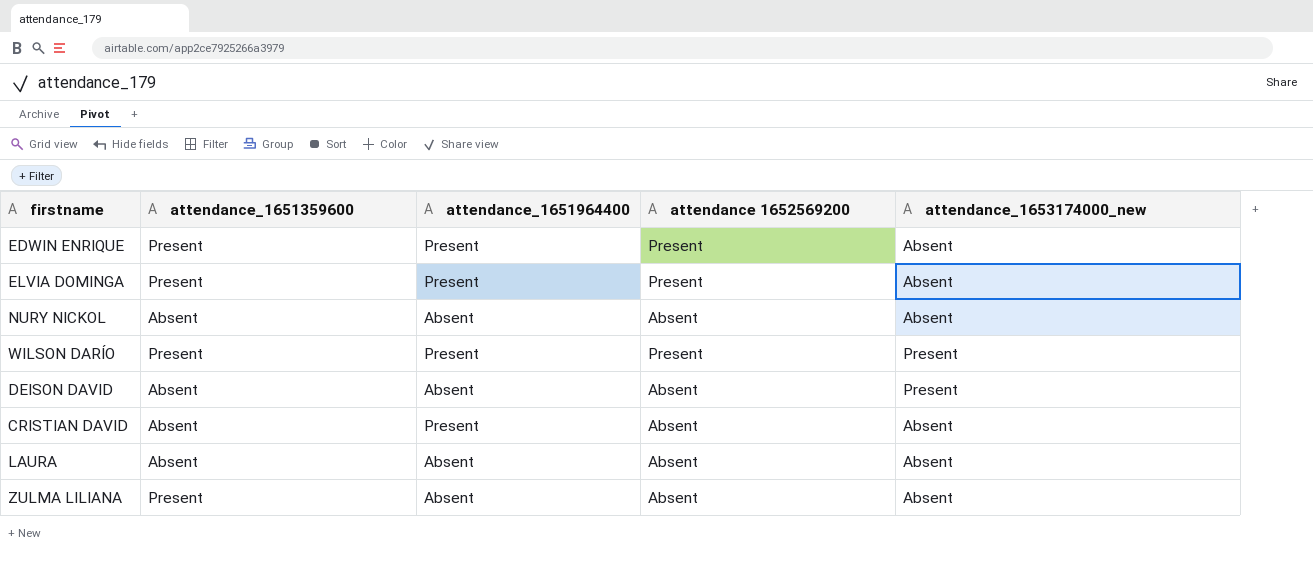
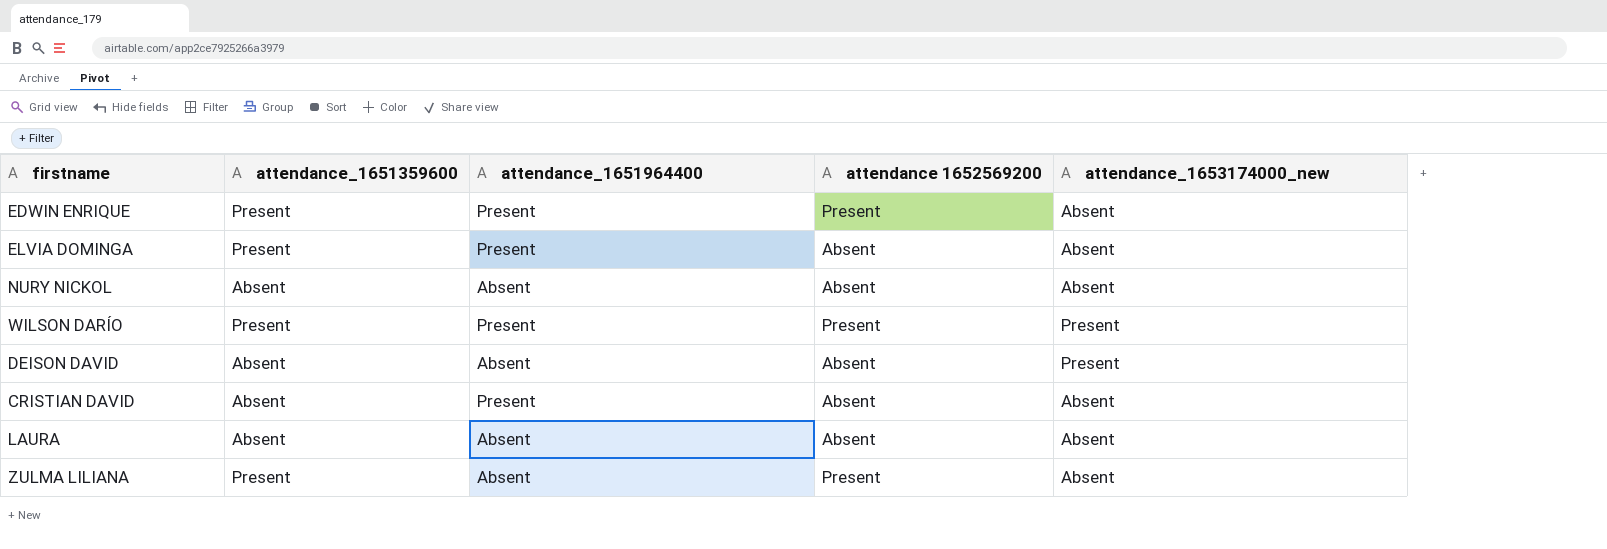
ELVIA DOMINGA | attendance 1652569200: Present -> Absent
ZULMA LILIANA | attendance 1652569200: Absent -> Present

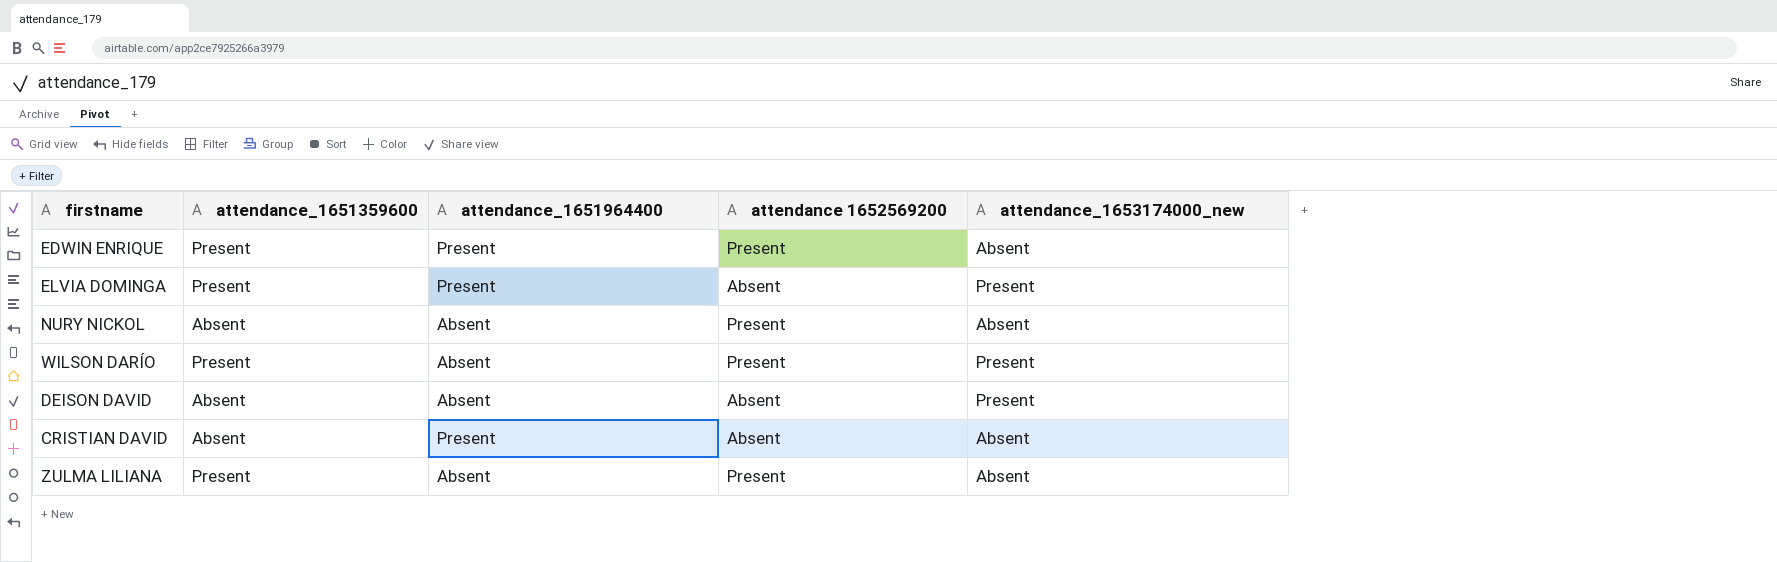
row LAURA: Absent | Absent | Absent | Absent -> none
ELVIA DOMINGA | attendance_1653174000_new: Absent -> Present
NURY NICKOL | attendance 1652569200: Absent -> Present
WILSON DARÍO | attendance_1651964400: Present -> Absent

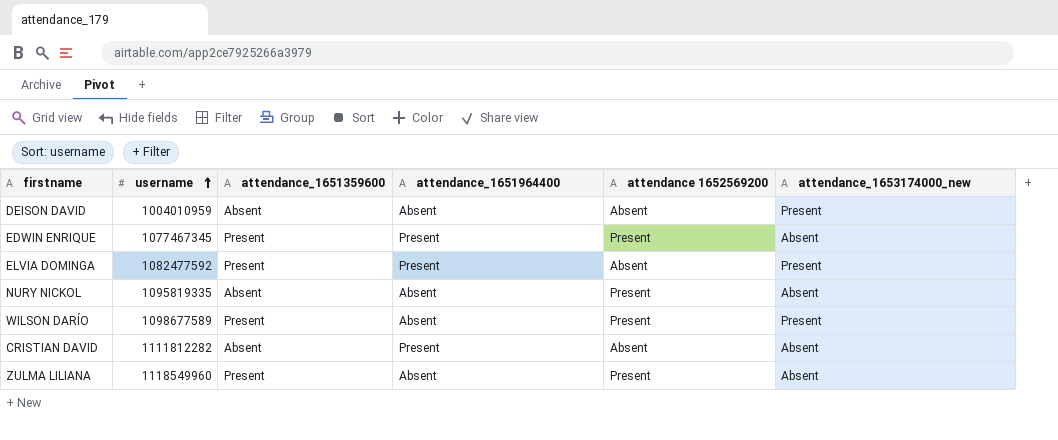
row order: none -> username ascending
column username | position: none -> 2

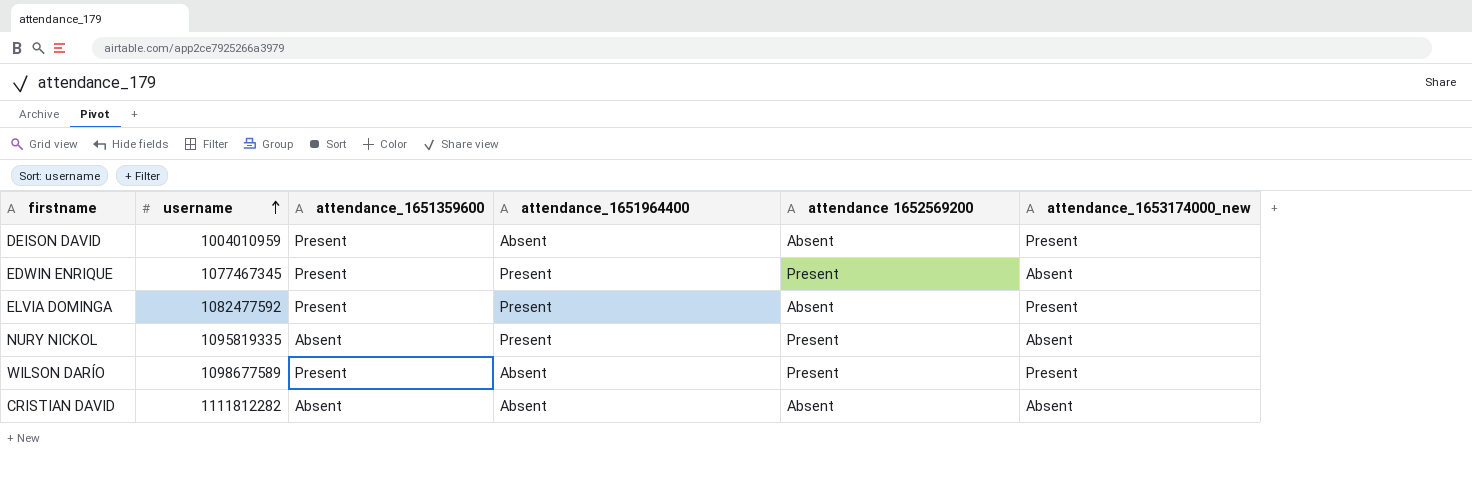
row ZULMA LILIANA: 1118549960 | Present | Absent | Present | Absent -> none
DEISON DAVID | attendance_1651359600: Absent -> Present
NURY NICKOL | attendance_1651964400: Absent -> Present
CRISTIAN DAVID | attendance_1651964400: Present -> Absent

